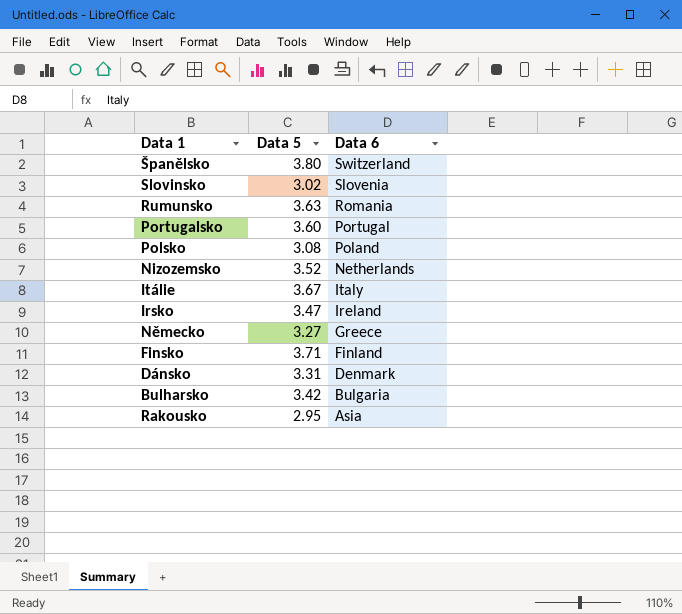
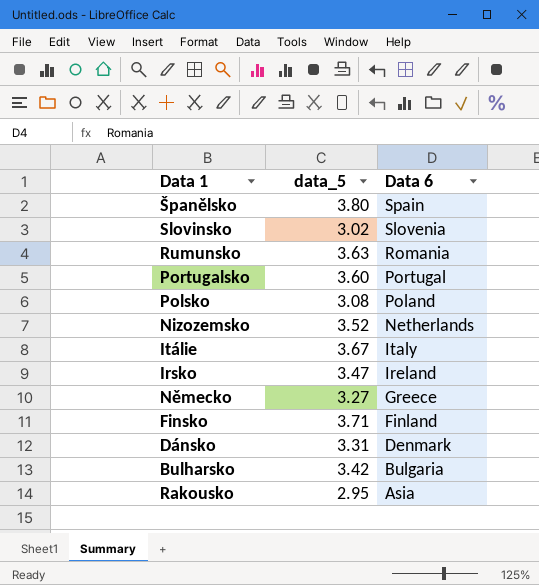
column name: Data 5 -> data_5
Španělsko | Data 6: Switzerland -> Spain

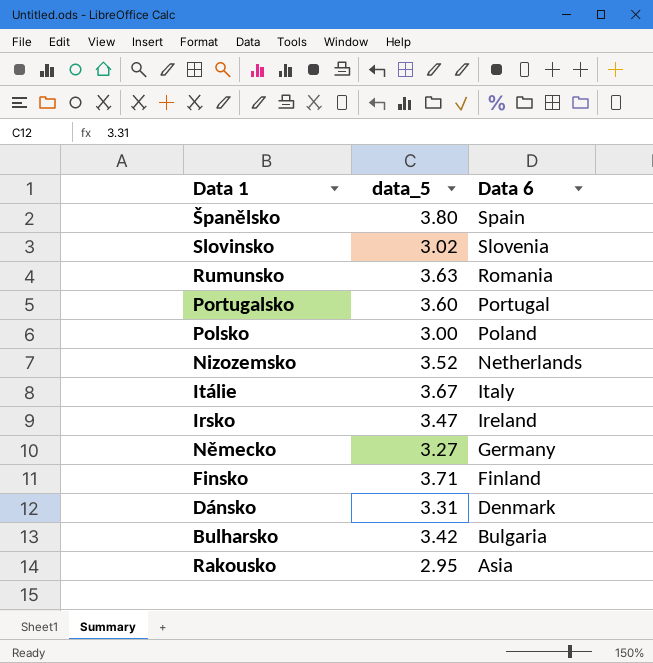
Polsko | data_5: 3.08 -> 3.00
Německo | Data 6: Greece -> Germany

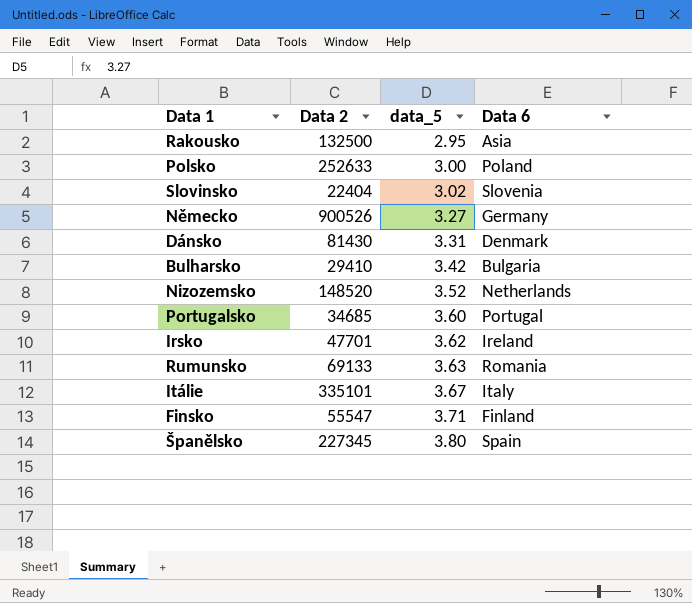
row order: Data 6 descending -> data_5 ascending
column Data 2 | position: none -> 2
Irsko | data_5: 3.47 -> 3.62

